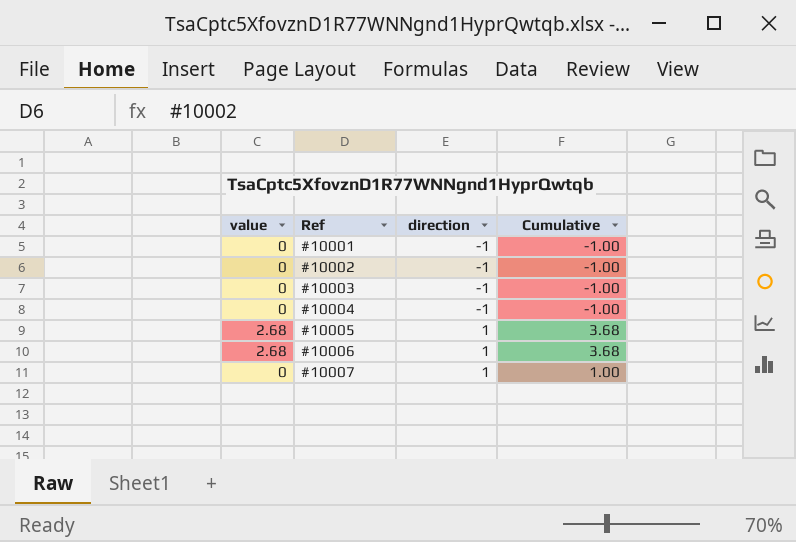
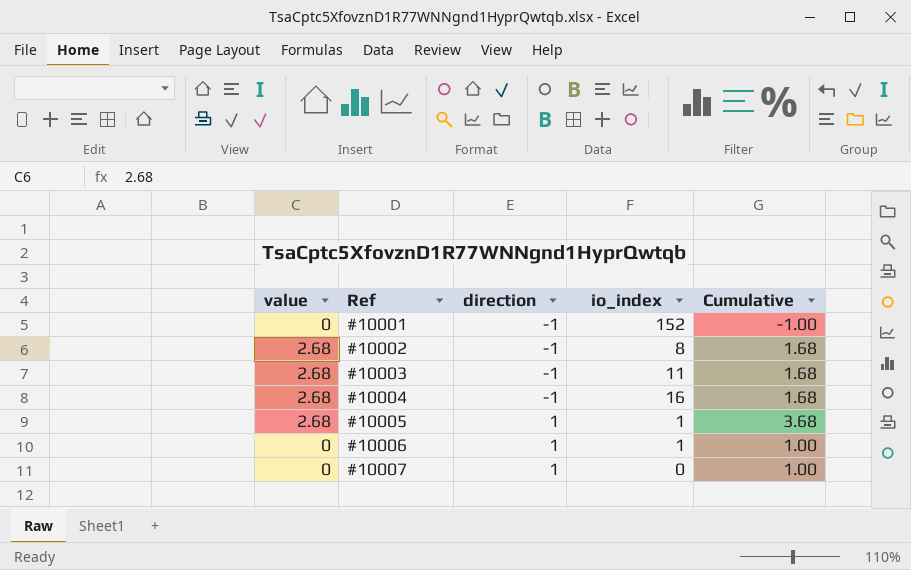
column io_index | position: none -> 4
#10002 | value: 0 -> 2.68
#10002 | Cumulative: -1.00 -> 1.68
#10003 | value: 0 -> 2.68
#10003 | Cumulative: -1.00 -> 1.68
#10004 | value: 0 -> 2.68
#10004 | Cumulative: -1.00 -> 1.68
#10006 | value: 2.68 -> 0
#10006 | Cumulative: 3.68 -> 1.00

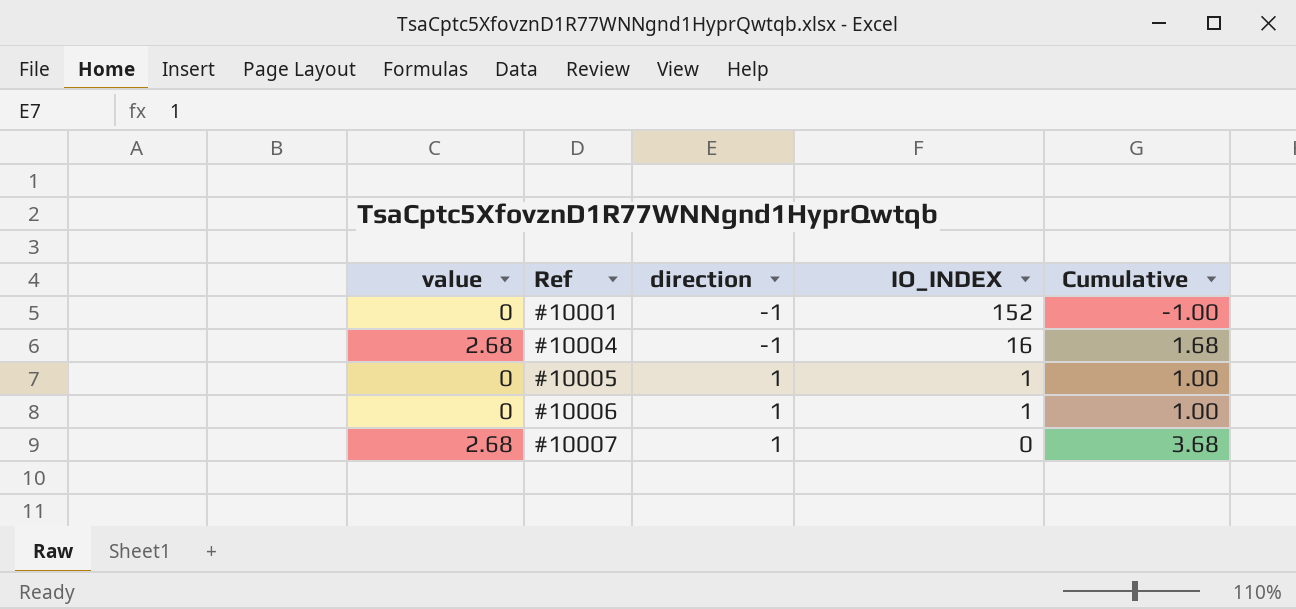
column name: io_index -> IO_INDEX
row #10002: 2.68 | -1 | 8 | 1.68 -> none
row #10003: 2.68 | -1 | 11 | 1.68 -> none
#10005 | value: 2.68 -> 0
#10005 | Cumulative: 3.68 -> 1.00
#10007 | value: 0 -> 2.68
#10007 | Cumulative: 1.00 -> 3.68

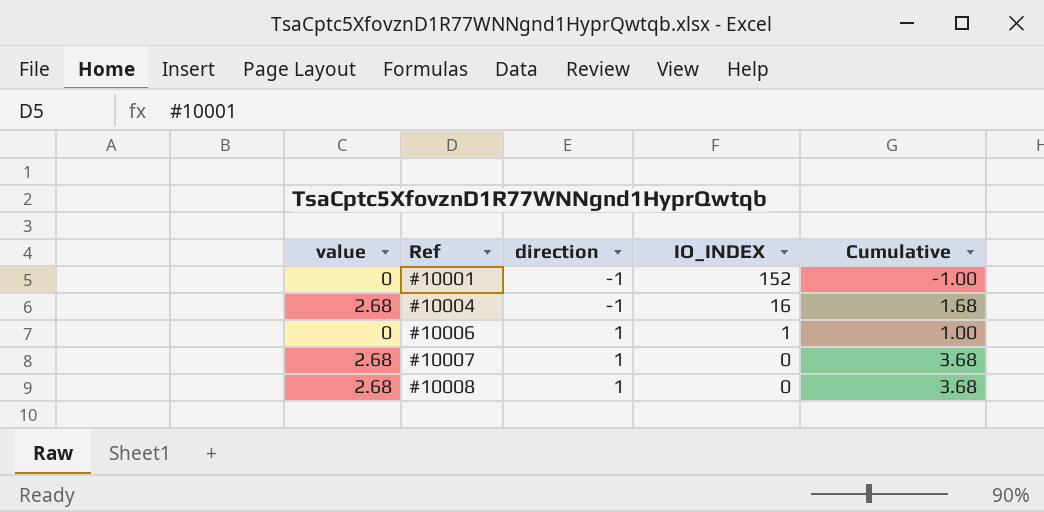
row #10005: 0 | 1 | 1 | 1.00 -> none
row #10008: none -> 2.68 | 1 | 0 | 3.68

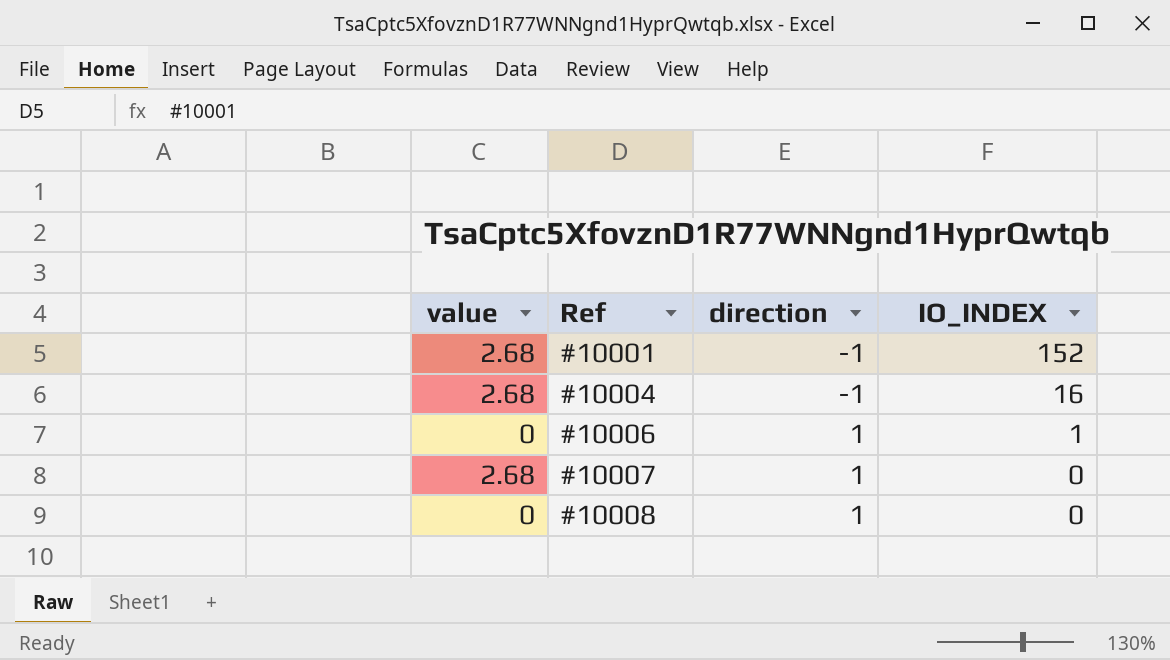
column Cumulative | formula: [value] + [direction] -> none
#10001 | value: 0 -> 2.68
#10008 | value: 2.68 -> 0

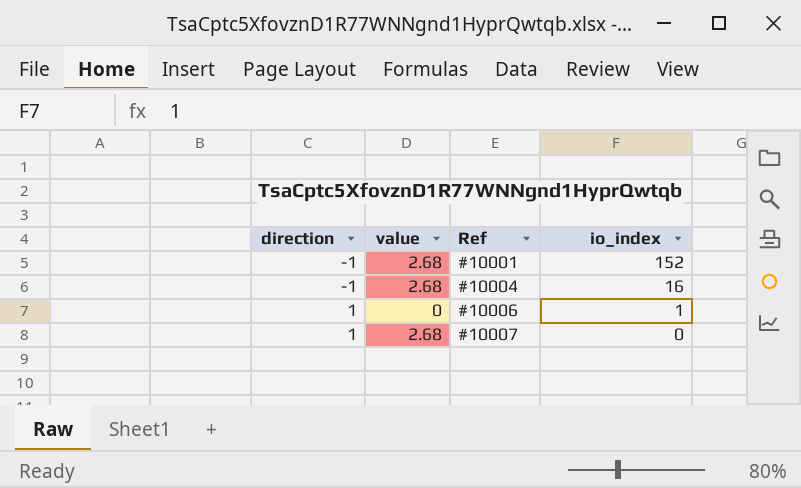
column direction | position: 3 -> 1
column name: IO_INDEX -> io_index
row #10008: 0 | 1 | 0 -> none

